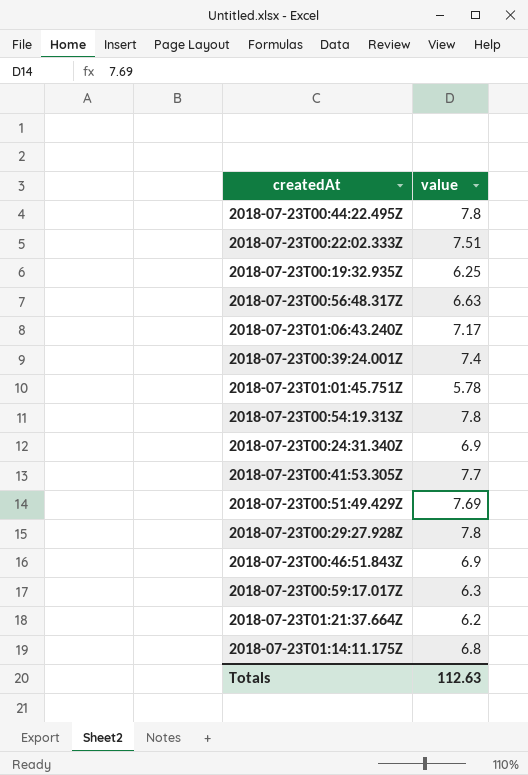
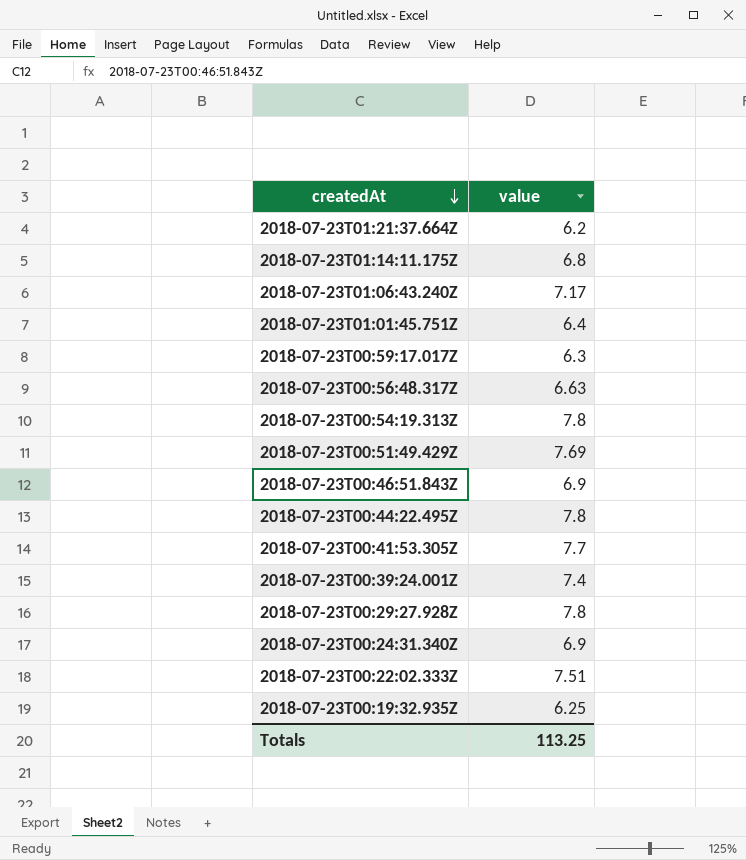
row order: none -> createdAt descending
2018-07-23T01:01:45.751Z | value: 5.78 -> 6.4
Totals | value: 112.63 -> 113.25

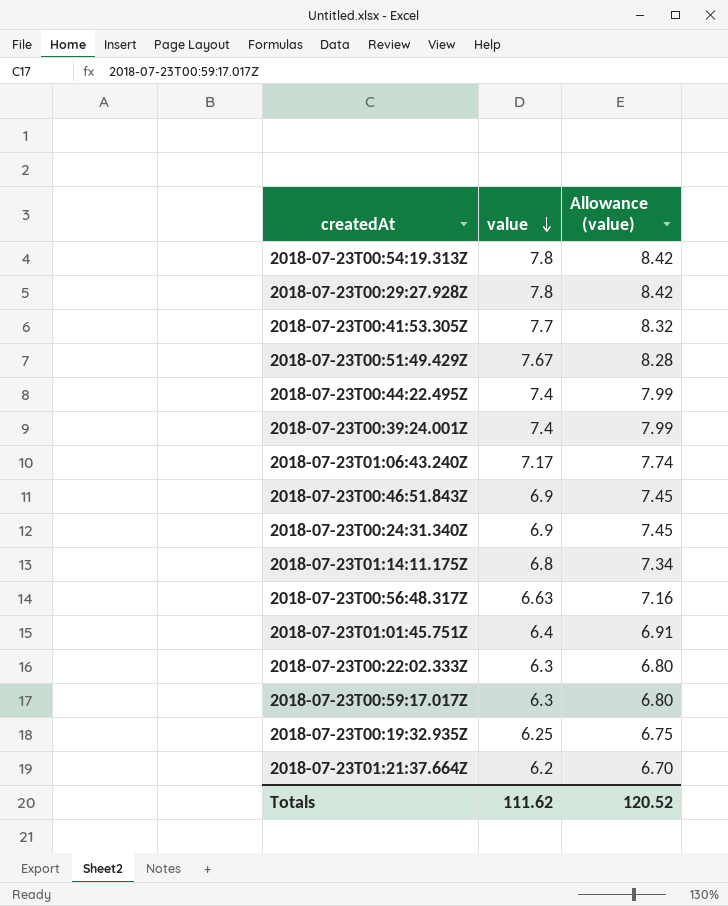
row order: createdAt descending -> value descending
column Allowance (value) | formula: none -> [value] * 1.08
2018-07-23T00:51:49.429Z | value: 7.69 -> 7.67
2018-07-23T00:44:22.495Z | value: 7.8 -> 7.4
2018-07-23T00:22:02.333Z | value: 7.51 -> 6.3
Totals | value: 113.25 -> 111.62

